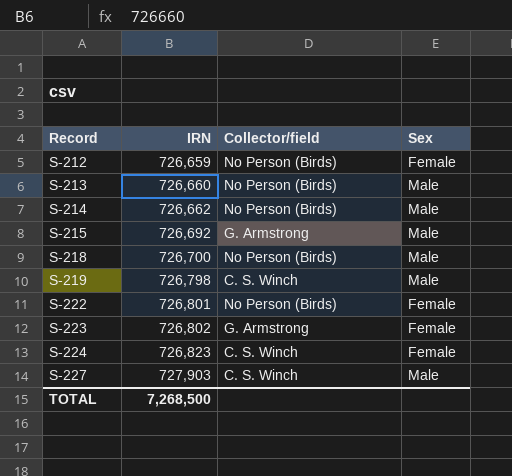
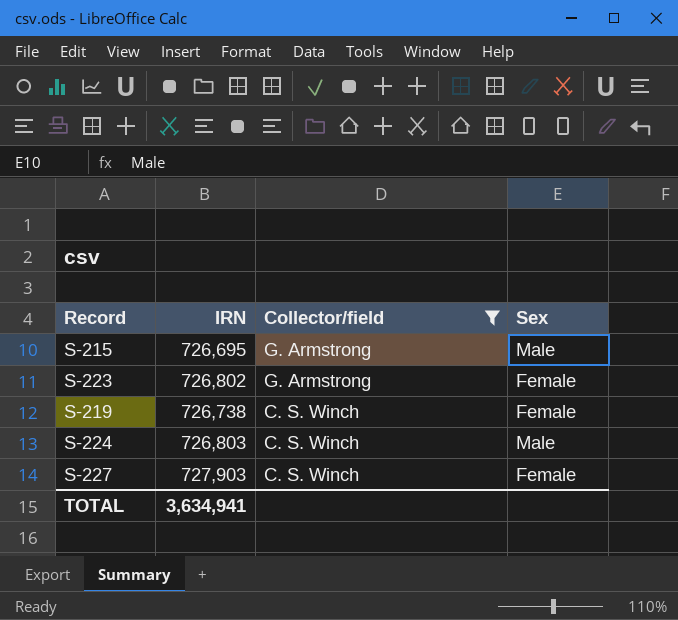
filter: none -> Collector/field != No Person (Birds)
row order: Record ascending -> Collector/field descending
S-215 | IRN: 726,692 -> 726,695
S-219 | IRN: 726,798 -> 726,738
S-219 | Sex: Male -> Female
S-224 | IRN: 726,823 -> 726,803
S-224 | Sex: Female -> Male
S-227 | Sex: Male -> Female
TOTAL | IRN: 7,268,500 -> 3,634,941

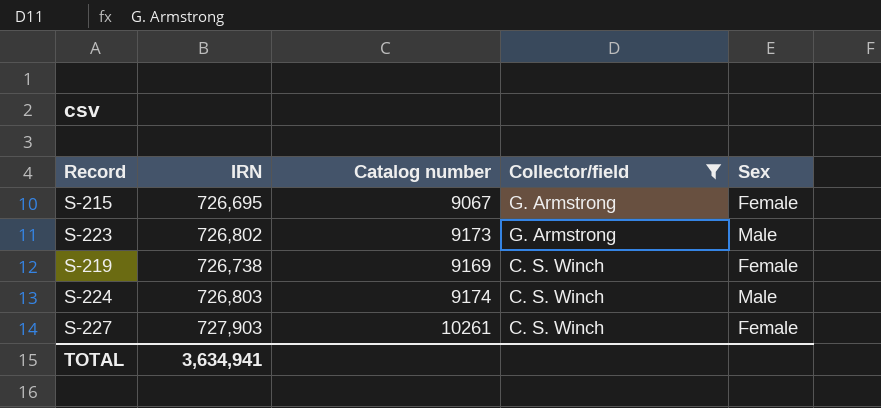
column Catalog number | position: none -> 3
S-215 | Sex: Male -> Female
S-223 | Sex: Female -> Male

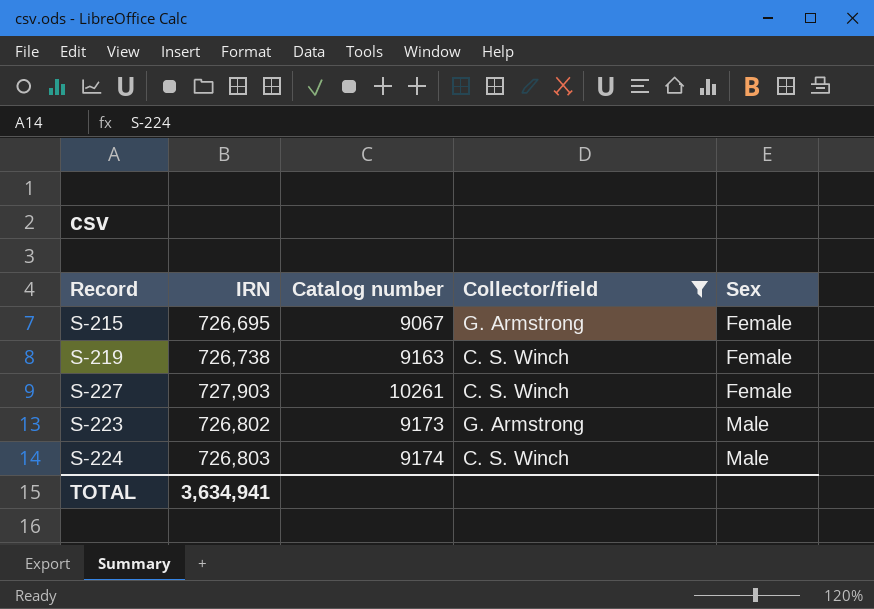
row order: Collector/field descending -> Sex ascending
S-219 | Catalog number: 9169 -> 9163

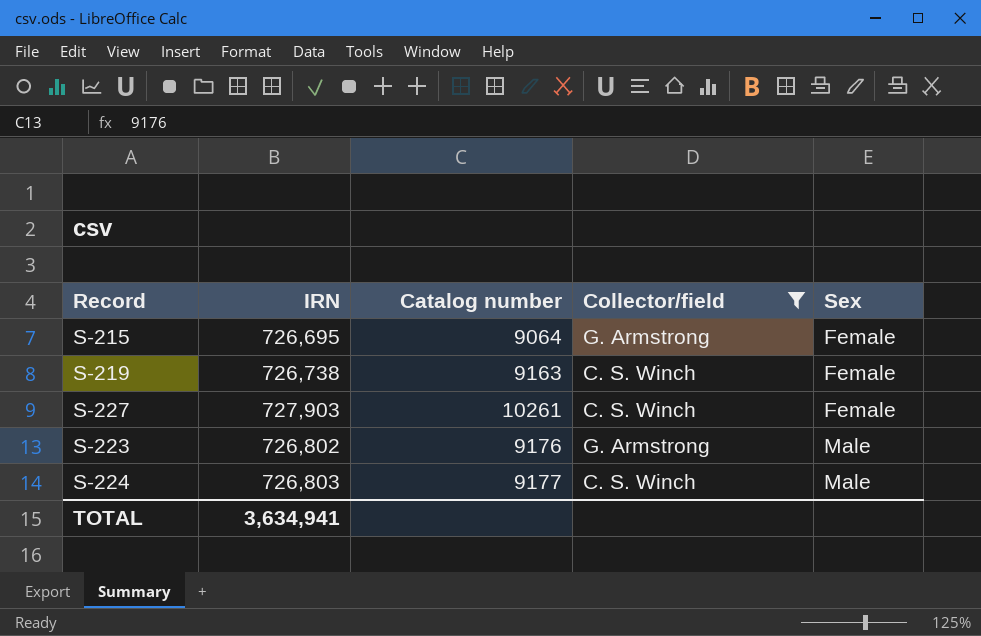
S-215 | Catalog number: 9067 -> 9064
S-223 | Catalog number: 9173 -> 9176
S-224 | Catalog number: 9174 -> 9177

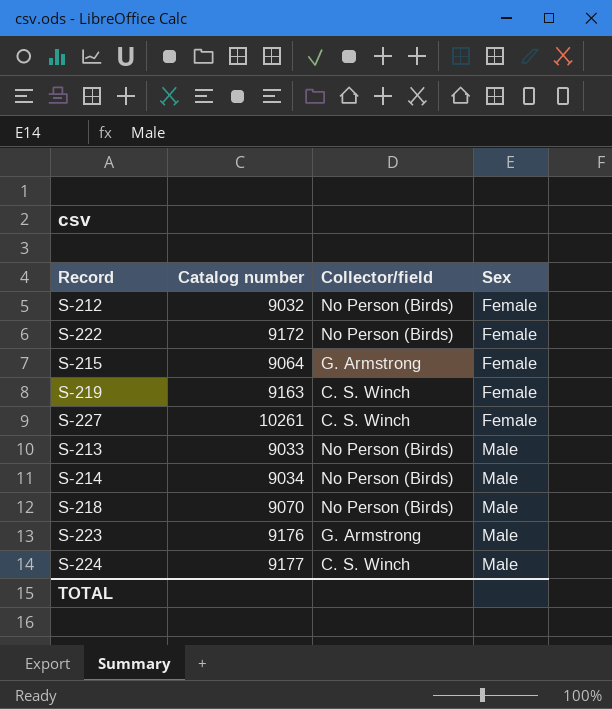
filter: Collector/field != No Person (Birds) -> none
column IRN | position: 2 -> none

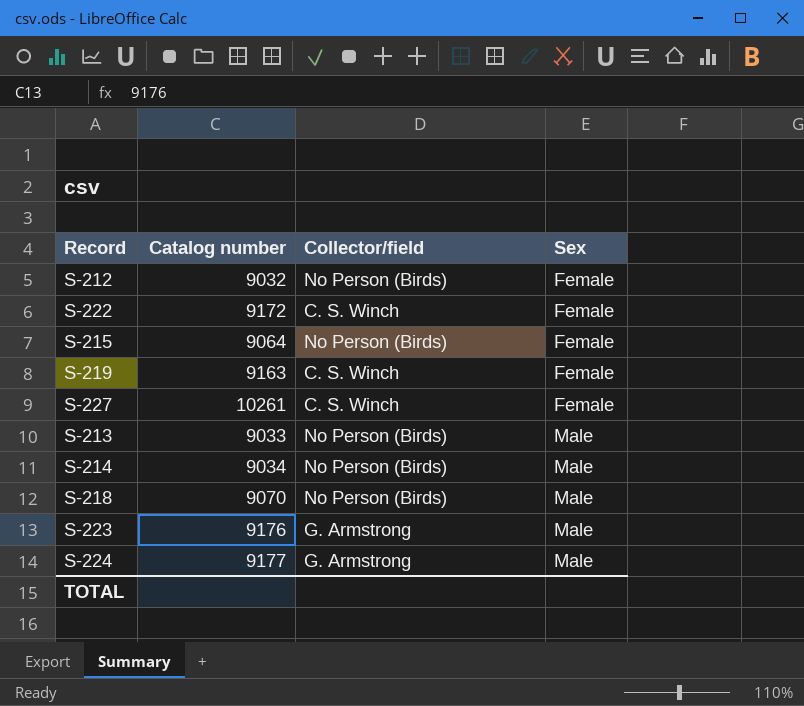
S-222 | Collector/field: No Person (Birds) -> C. S. Winch
S-215 | Collector/field: G. Armstrong -> No Person (Birds)
S-224 | Collector/field: C. S. Winch -> G. Armstrong

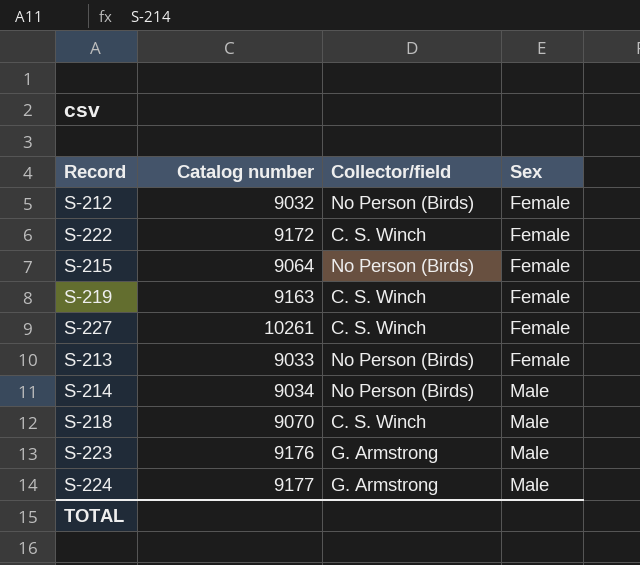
S-213 | Sex: Male -> Female
S-218 | Collector/field: No Person (Birds) -> C. S. Winch

